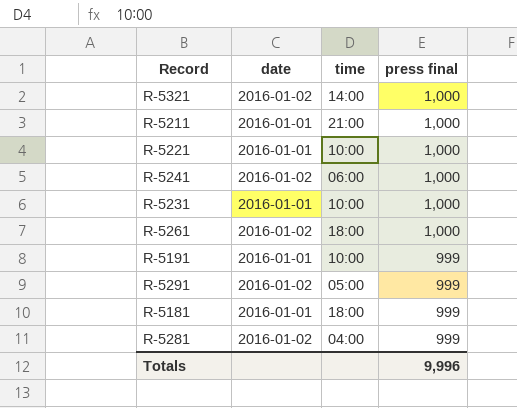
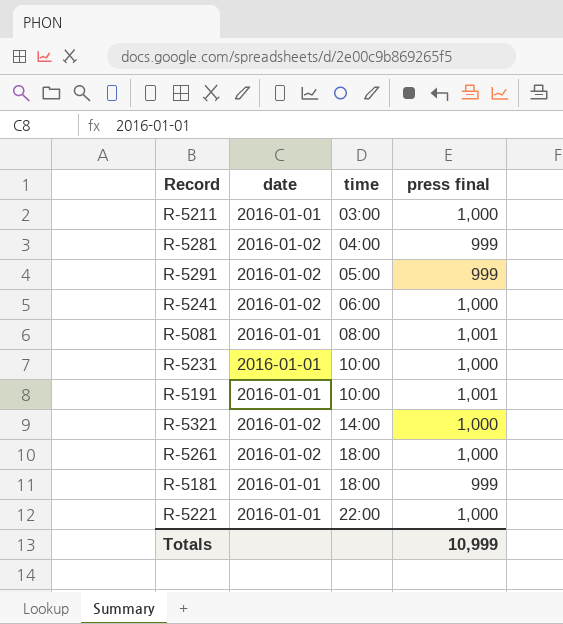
row order: press final descending -> time ascending
R-5211 | time: 21:00 -> 03:00
row R-5081: none -> 2016-01-01 | 08:00 | 1,001
R-5191 | press final: 999 -> 1,001
R-5221 | time: 10:00 -> 22:00
Totals | press final: 9,996 -> 10,999

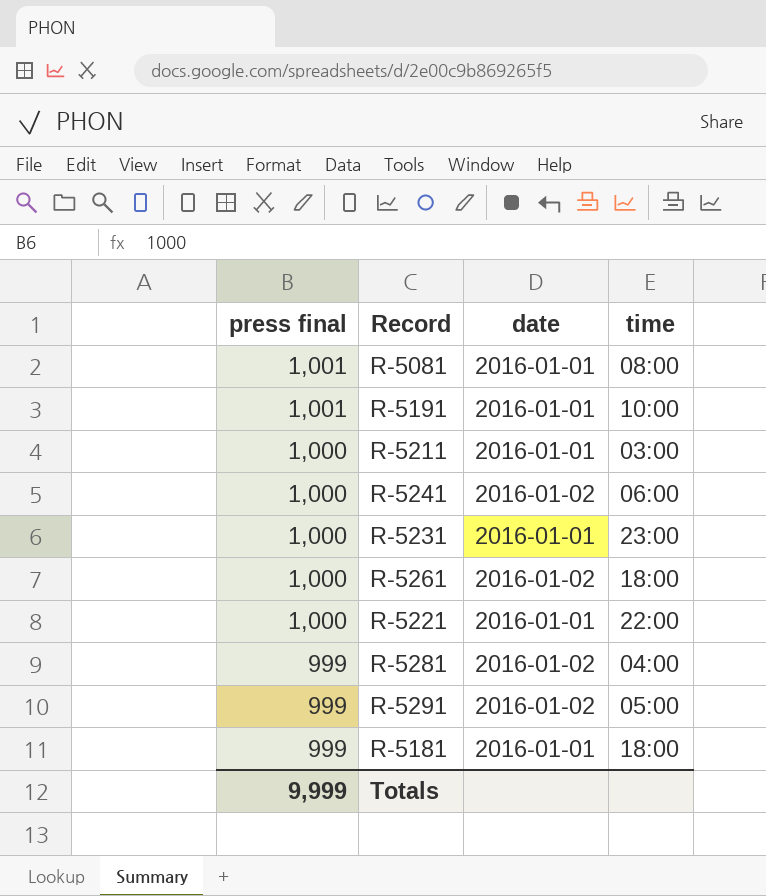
row order: time ascending -> press final descending
column press final | position: 4 -> 1
row R-5321: 2016-01-02 | 14:00 | 1,000 -> none
R-5231 | time: 10:00 -> 23:00
Totals | press final: 10,999 -> 9,999

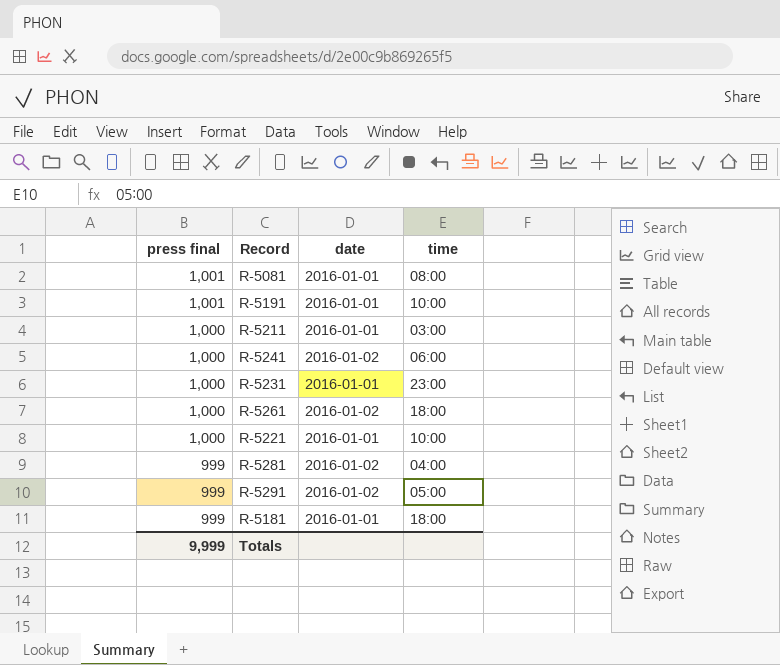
R-5221 | time: 22:00 -> 10:00

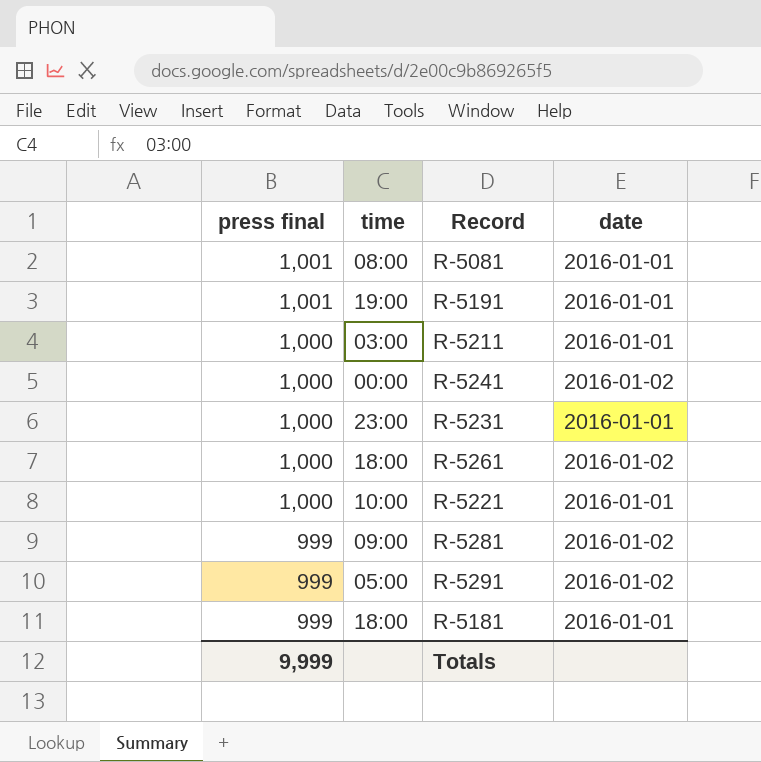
column time | position: 4 -> 2
R-5191 | time: 10:00 -> 19:00
R-5241 | time: 06:00 -> 00:00
R-5281 | time: 04:00 -> 09:00

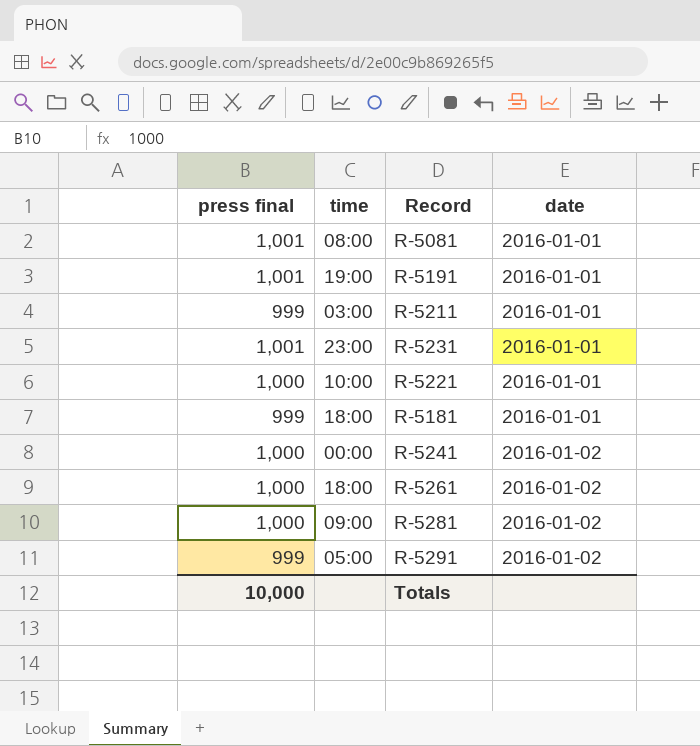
row order: press final descending -> date ascending
R-5211 | press final: 1,000 -> 999
R-5231 | press final: 1,000 -> 1,001
R-5281 | press final: 999 -> 1,000
Totals | press final: 9,999 -> 10,000

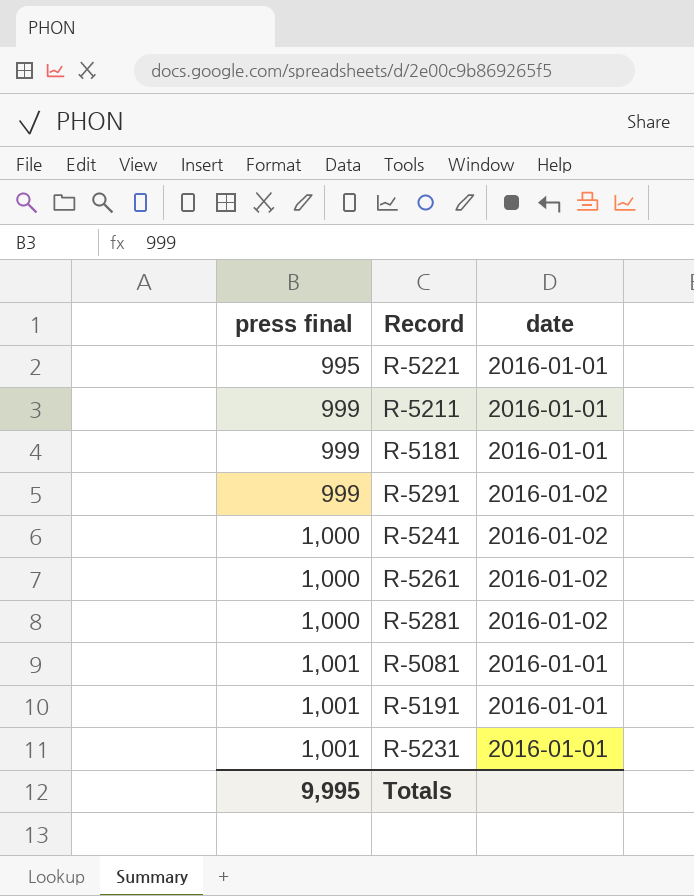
row order: date ascending -> press final ascending
column time | position: 2 -> none
R-5221 | press final: 1,000 -> 995
Totals | press final: 10,000 -> 9,995

